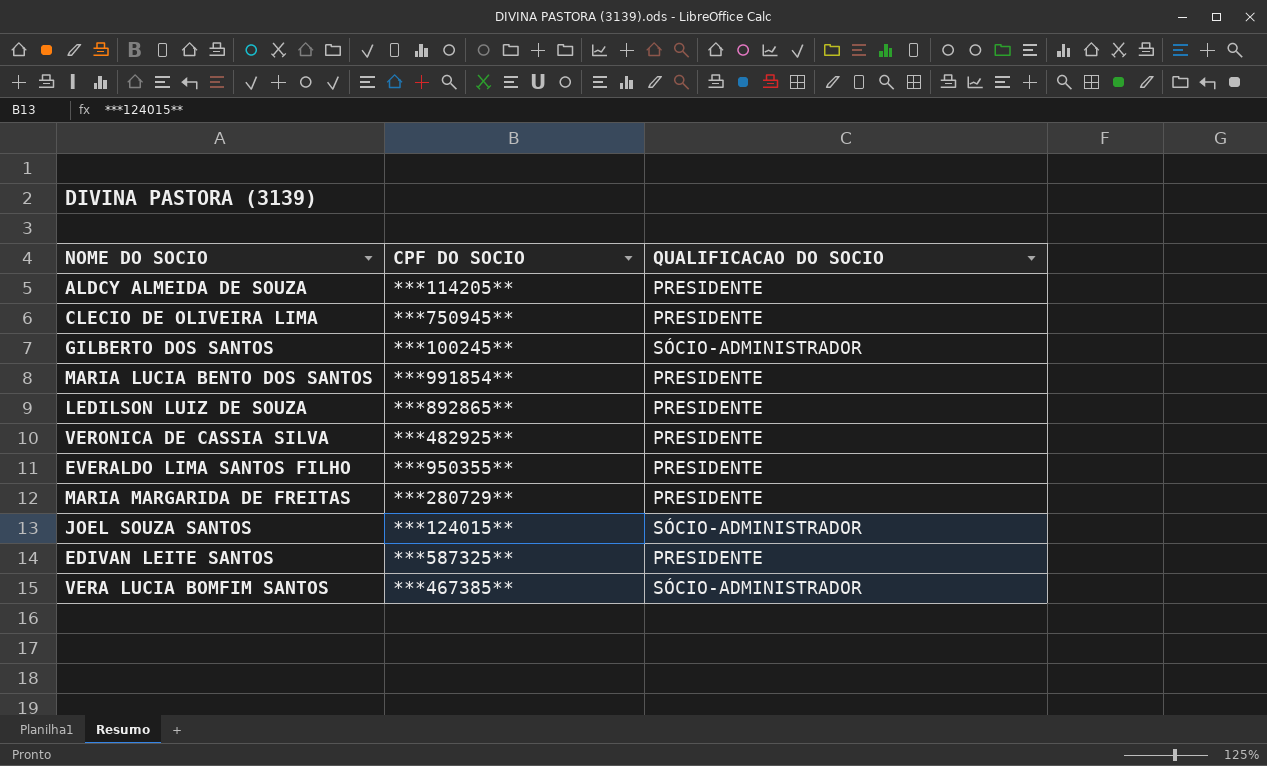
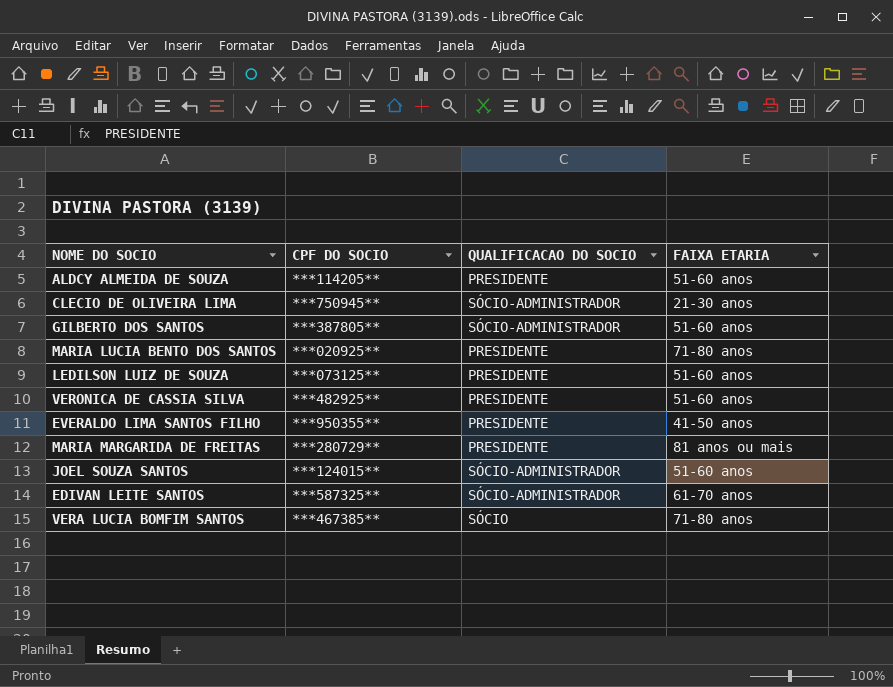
column FAIXA ETARIA | position: none -> 4
CLECIO DE OLIVEIRA LIMA | QUALIFICACAO DO SOCIO: PRESIDENTE -> SÓCIO-ADMINISTRADOR
GILBERTO DOS SANTOS | CPF DO SOCIO: ***100245** -> ***387805**
MARIA LUCIA BENTO DOS SANTOS | CPF DO SOCIO: ***991854** -> ***020925**
LEDILSON LUIZ DE SOUZA | CPF DO SOCIO: ***892865** -> ***073125**
EDIVAN LEITE SANTOS | QUALIFICACAO DO SOCIO: PRESIDENTE -> SÓCIO-ADMINISTRADOR
VERA LUCIA BOMFIM SANTOS | QUALIFICACAO DO SOCIO: SÓCIO-ADMINISTRADOR -> SÓCIO

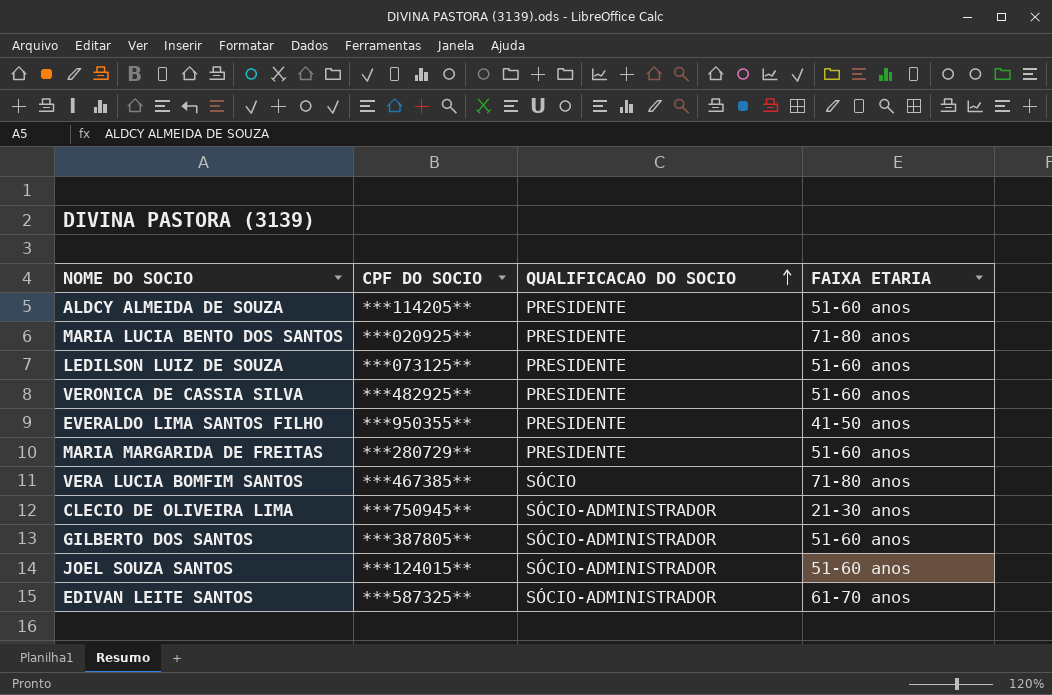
row order: none -> QUALIFICACAO DO SOCIO ascending
MARIA MARGARIDA DE FREITAS | FAIXA ETARIA: 81 anos ou mais -> 51-60 anos

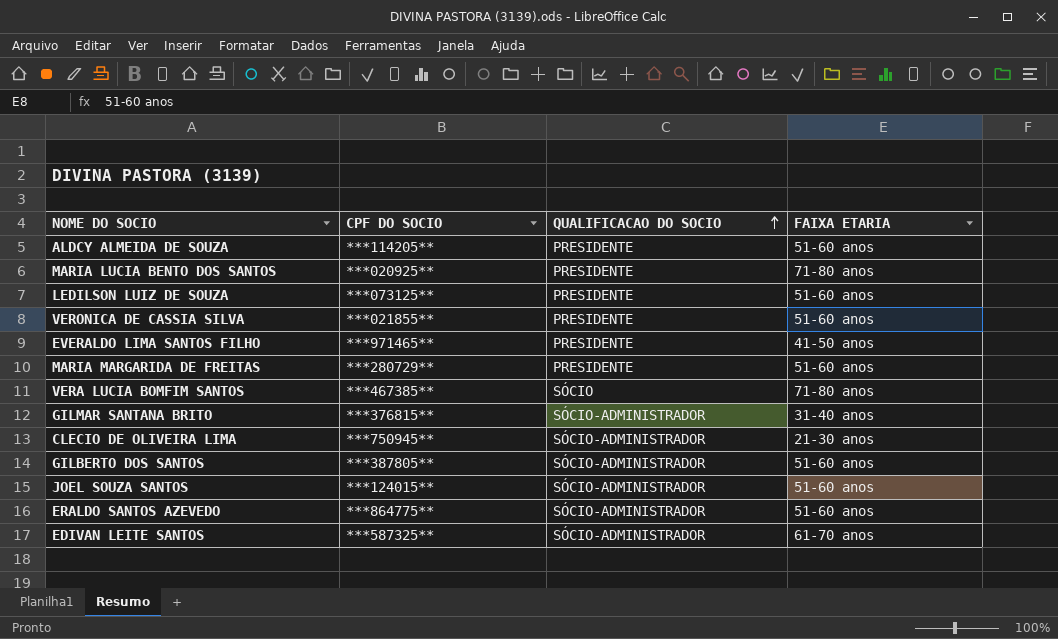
VERONICA DE CASSIA SILVA | CPF DO SOCIO: ***482925** -> ***021855**
EVERALDO LIMA SANTOS FILHO | CPF DO SOCIO: ***950355** -> ***971465**
row GILMAR SANTANA BRITO: none -> ***376815** | SÓCIO-ADMINISTRADOR | 31-40 anos
row ERALDO SANTOS AZEVEDO: none -> ***864775** | SÓCIO-ADMINISTRADOR | 51-60 anos

